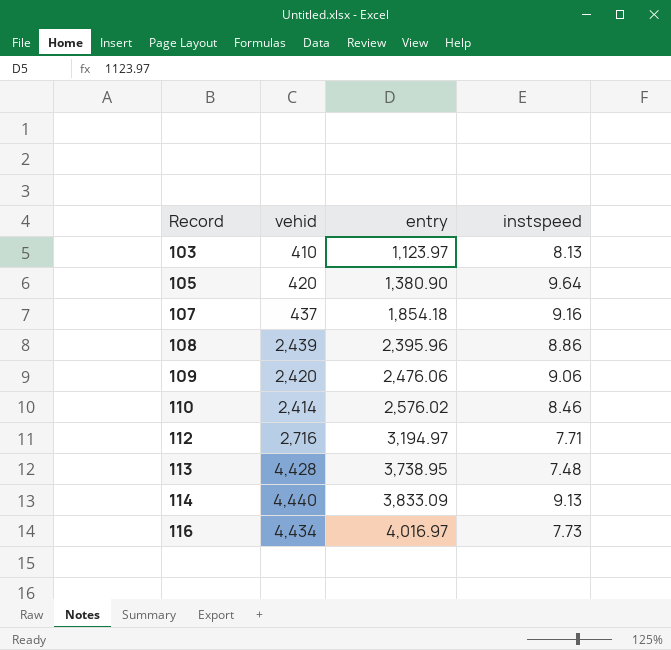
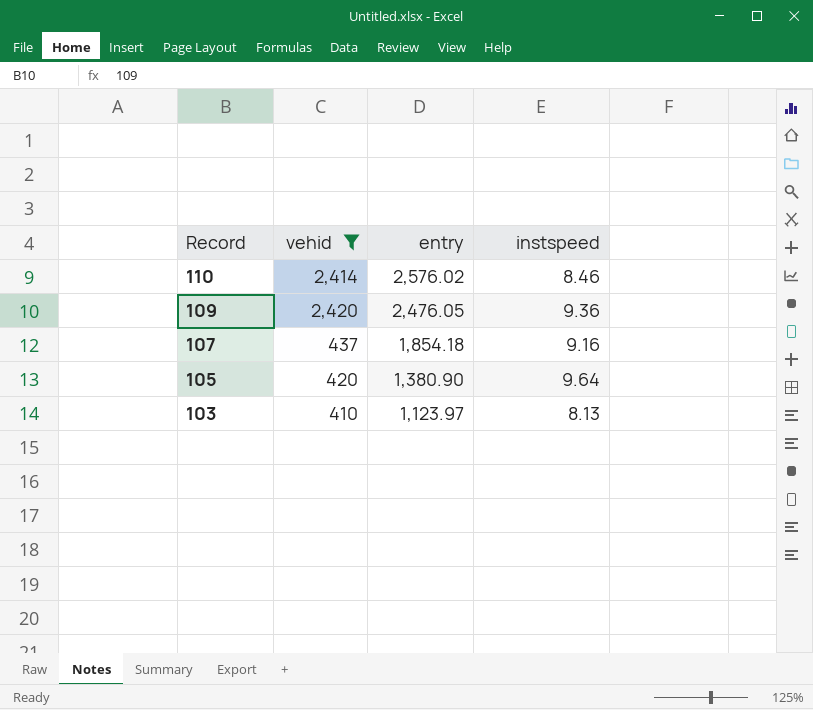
filter: none -> vehid <= 2,420
row order: Record ascending -> Record descending
109 | entry: 2,476.06 -> 2,476.05
109 | instspeed: 9.06 -> 9.36

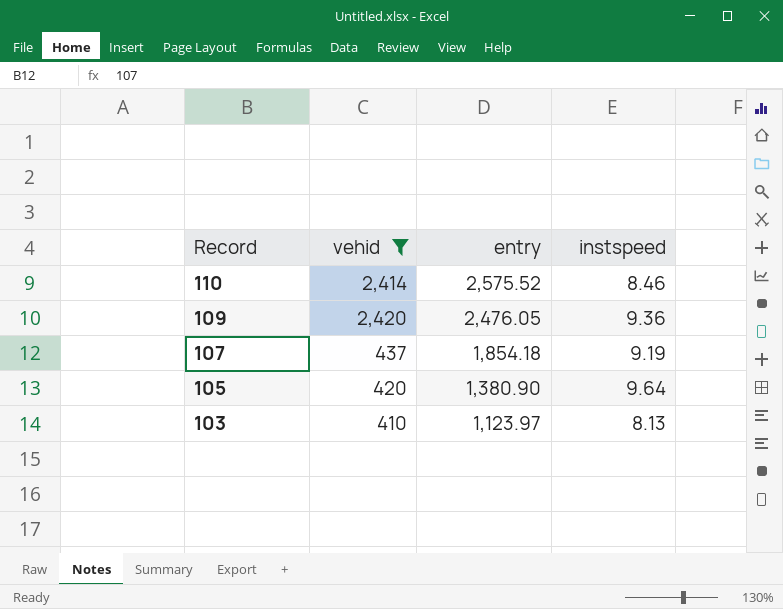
110 | entry: 2,576.02 -> 2,575.52
107 | instspeed: 9.16 -> 9.19

